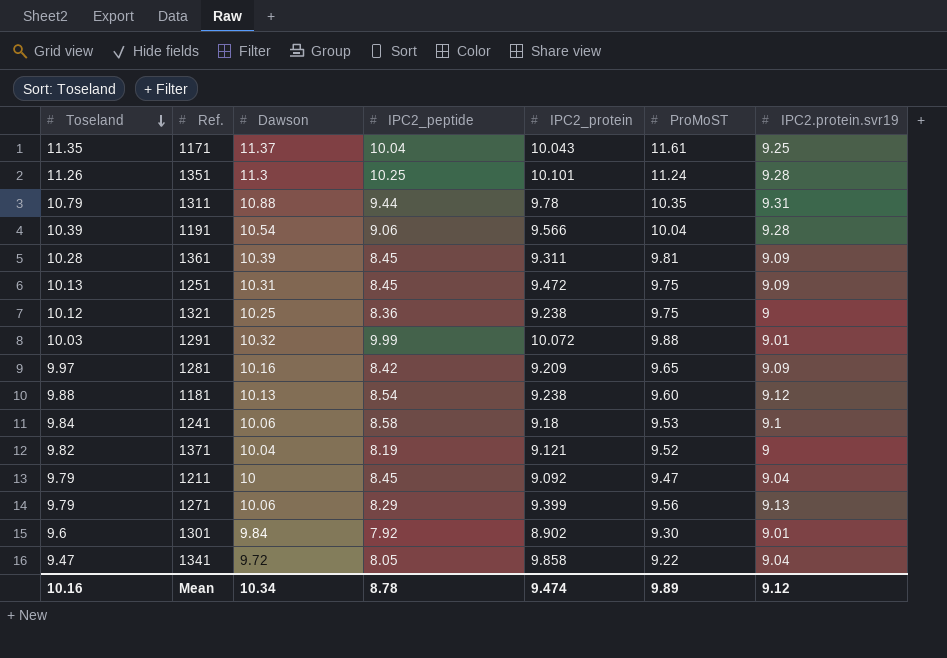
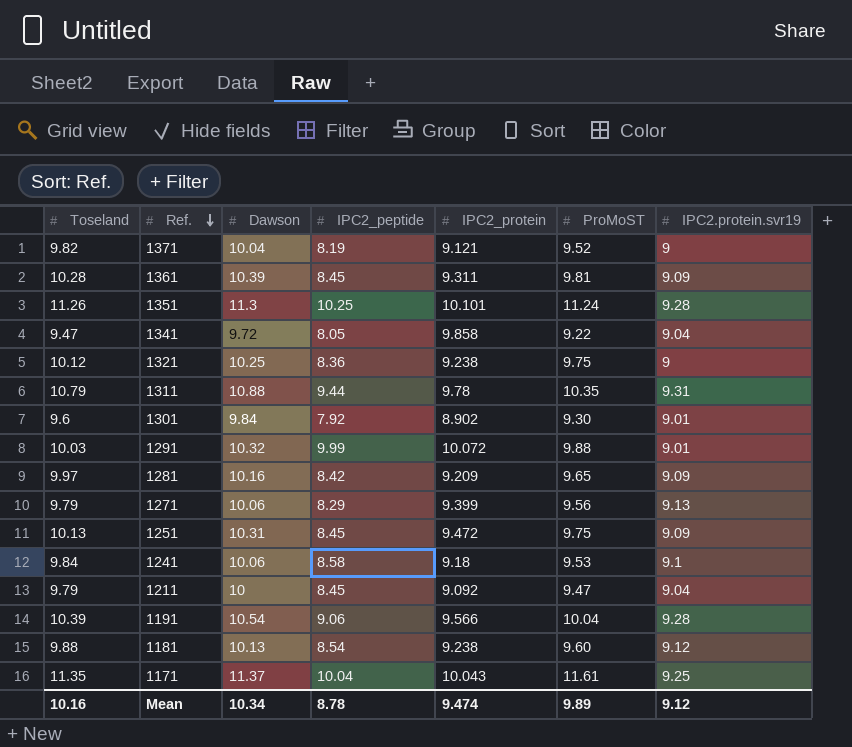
row order: Toseland descending -> Ref. descending

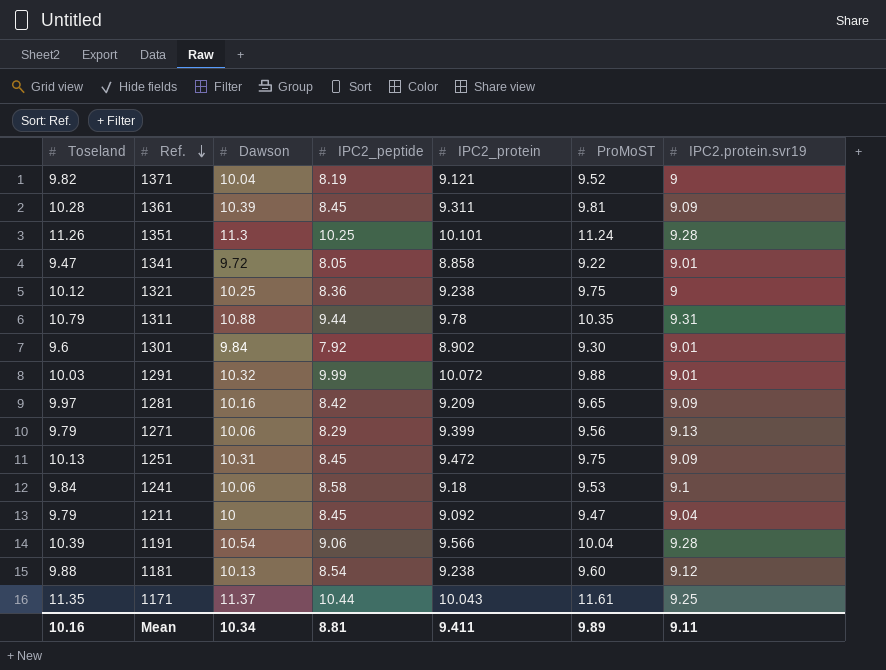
1341 | IPC2_protein: 9.858 -> 8.858
1341 | IPC2.protein.svr19: 9.04 -> 9.01
1171 | IPC2_peptide: 10.04 -> 10.44
Mean | IPC2_peptide: 8.78 -> 8.81
Mean | IPC2_protein: 9.474 -> 9.411
Mean | IPC2.protein.svr19: 9.12 -> 9.11

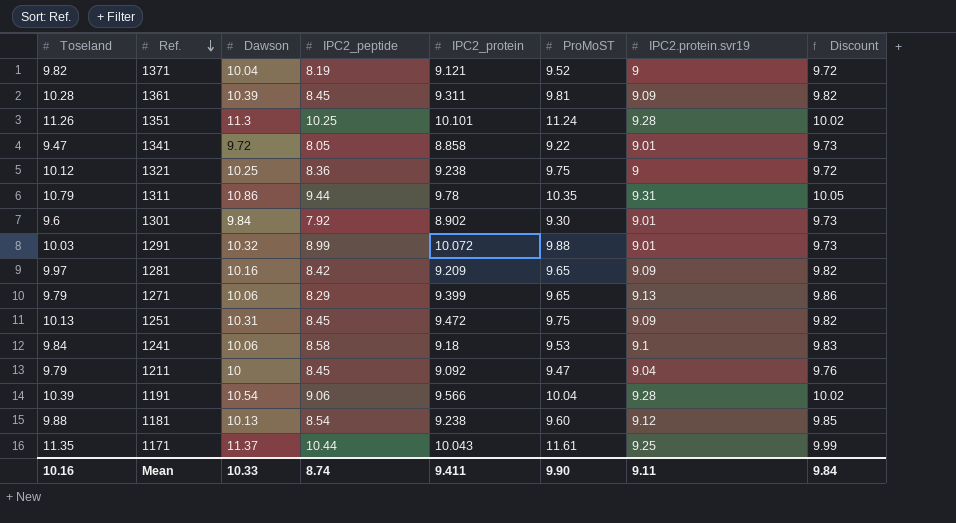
column Discount | formula: none -> [IPC2.protein.svr19] * 1.08
1311 | Dawson: 10.88 -> 10.86
1291 | IPC2_peptide: 9.99 -> 8.99
1271 | ProMoST: 9.56 -> 9.65
Mean | Dawson: 10.34 -> 10.33
Mean | IPC2_peptide: 8.81 -> 8.74
Mean | ProMoST: 9.89 -> 9.90

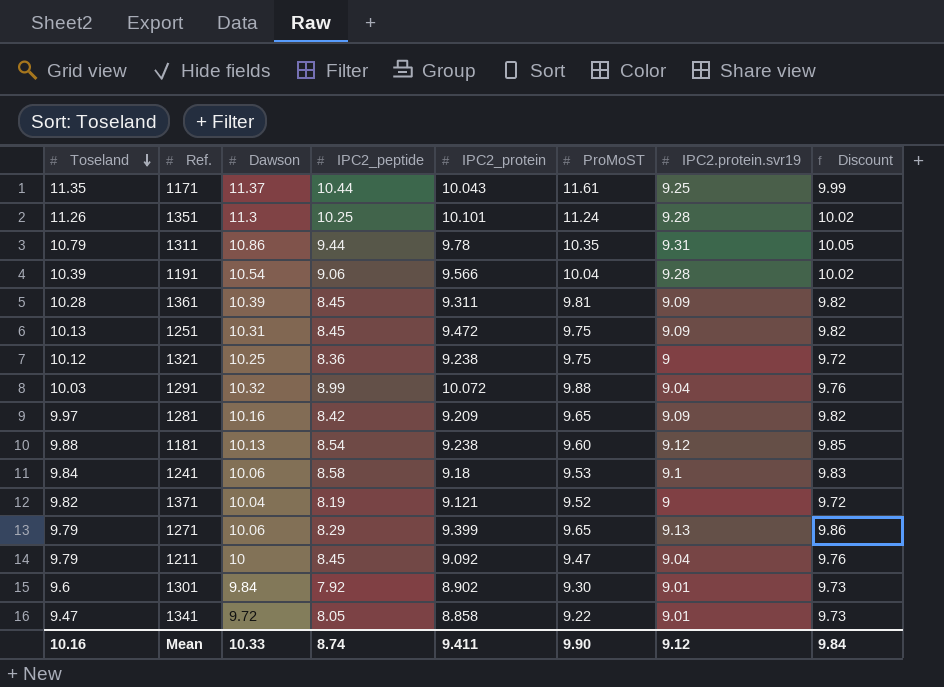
row order: Ref. descending -> Toseland descending
1291 | IPC2.protein.svr19: 9.01 -> 9.04
1291 | Discount: 9.73 -> 9.76
Mean | IPC2.protein.svr19: 9.11 -> 9.12

